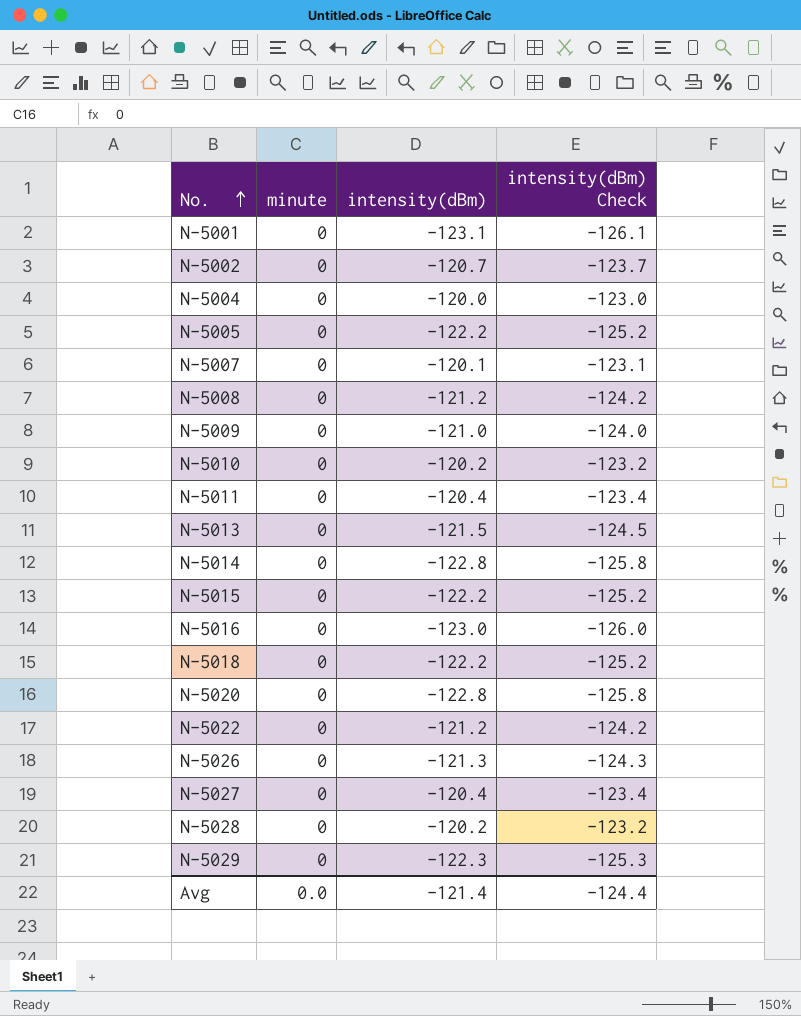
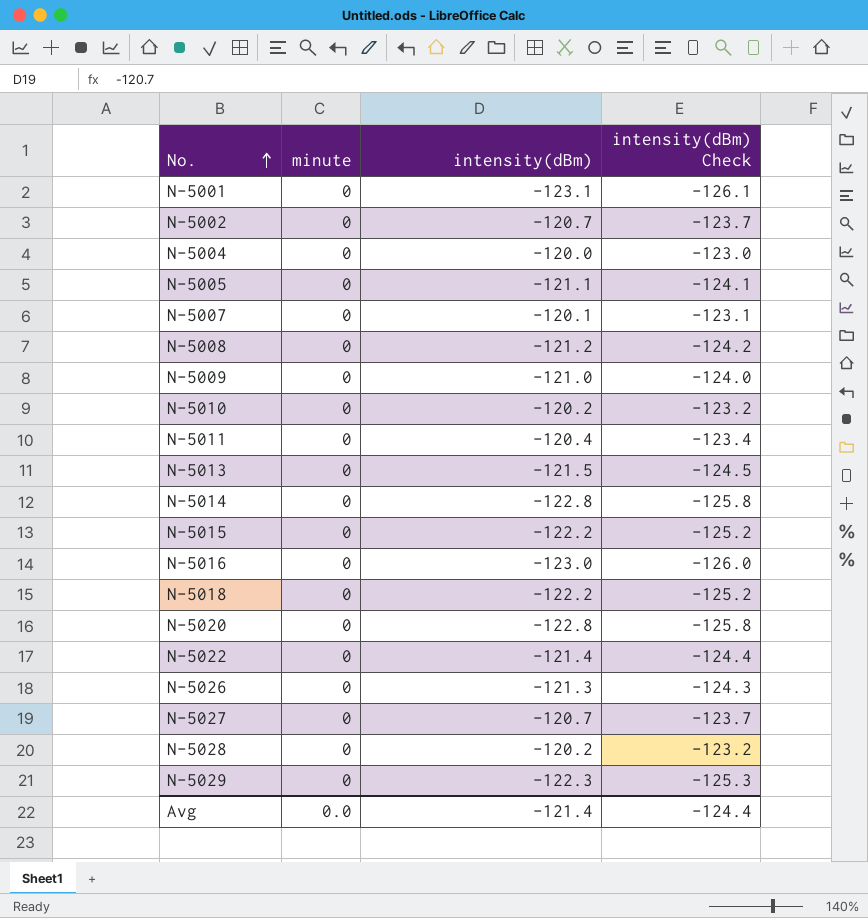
N-5005 | intensity(dBm): -122.2 -> -121.1
N-5005 | intensity(dBm) Check: -125.2 -> -124.1
N-5022 | intensity(dBm): -121.2 -> -121.4
N-5022 | intensity(dBm) Check: -124.2 -> -124.4
N-5027 | intensity(dBm): -120.4 -> -120.7
N-5027 | intensity(dBm) Check: -123.4 -> -123.7

